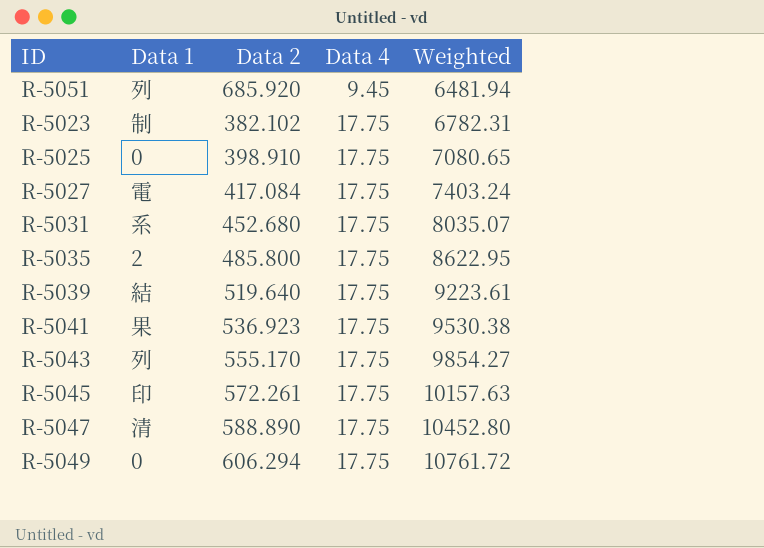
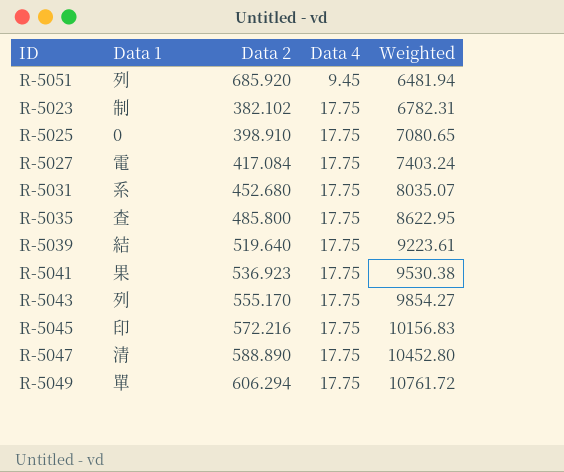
R-5035 | Data 1: 2 -> 查
R-5045 | Data 2: 572.261 -> 572.216
R-5045 | Weighted: 10157.63 -> 10156.83
R-5049 | Data 1: 0 -> 單

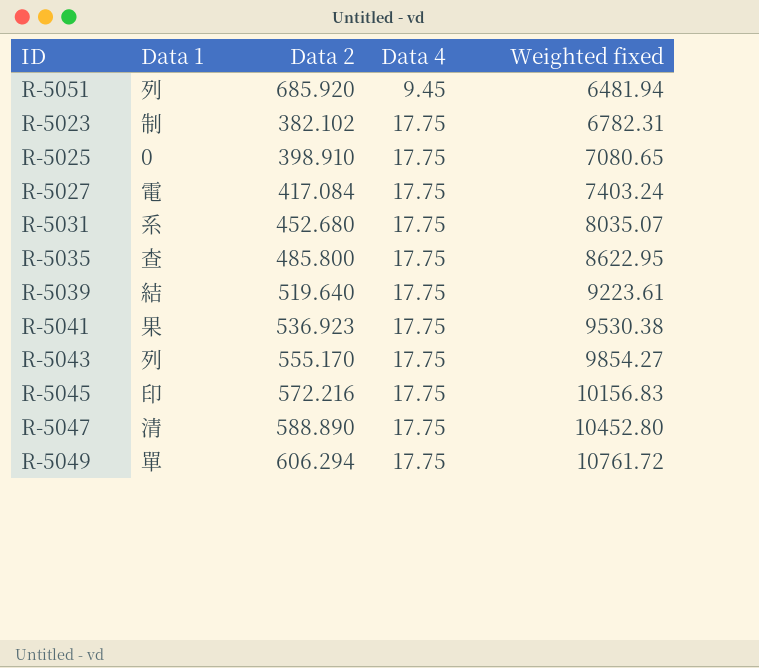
column name: Weighted -> Weighted fixed

